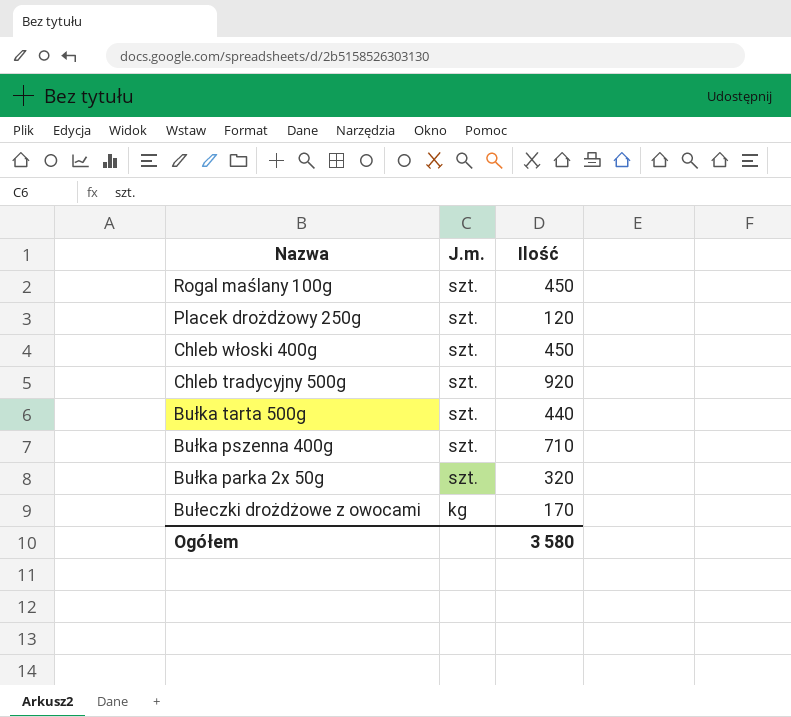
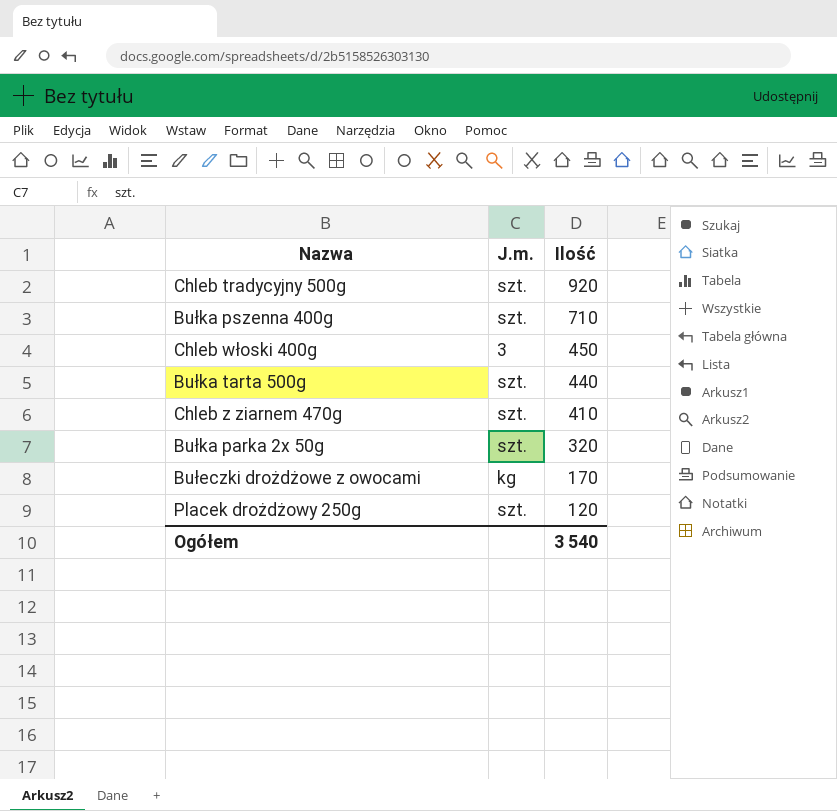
row order: Nazwa descending -> Ilość descending
row Rogal maślany 100g: szt. | 450 -> none
Chleb włoski 400g | J.m.: szt. -> 3
row Chleb z ziarnem 470g: none -> szt. | 410
Ogółem | Ilość: 3 580 -> 3 540

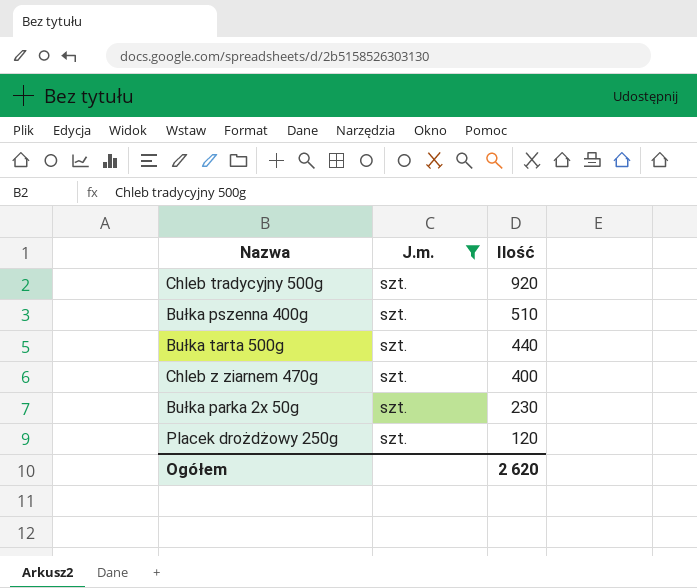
filter: none -> J.m. = szt.
Bułka pszenna 400g | Ilość: 710 -> 510
Chleb z ziarnem 470g | Ilość: 410 -> 400
Bułka parka 2x 50g | Ilość: 320 -> 230
Ogółem | Ilość: 3 540 -> 2 620

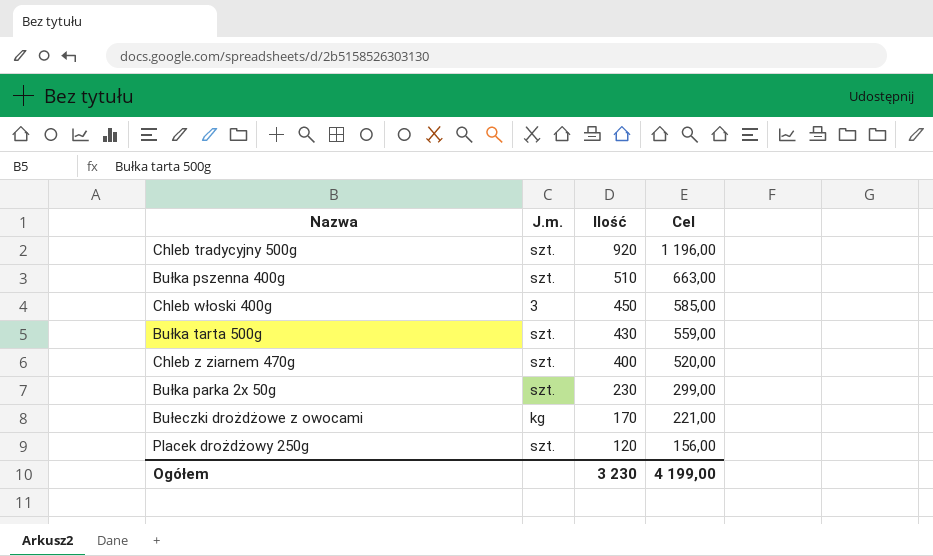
filter: J.m. = szt. -> none
column Cel | formula: none -> [Ilość] * 1,3
Bułka tarta 500g | Ilość: 440 -> 430
Ogółem | Ilość: 2 620 -> 3 230

